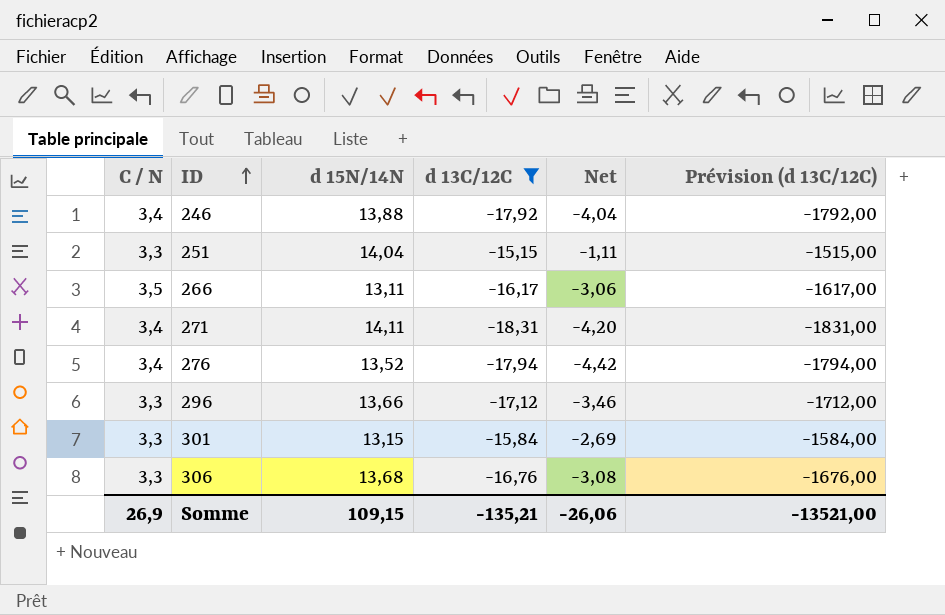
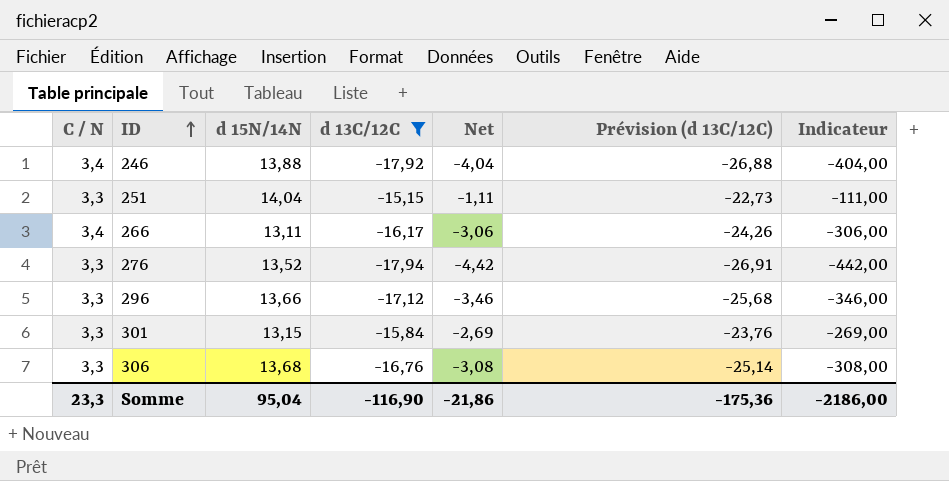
column Prévision (d 13C/12C) | formula: [d 13C/12C] * 100 -> [d 13C/12C] * 1,5
column Indicateur | formula: none -> [Net] * 100
row 271: 3,4 | 14,11 | -18,31 | -4,20 | -1831,00 -> none
266 | C / N: 3,5 -> 3,4
276 | C / N: 3,4 -> 3,3
Somme | C / N: 26,9 -> 23,3
Somme | d 15N/14N: 109,15 -> 95,04
Somme | d 13C/12C: -135,21 -> -116,90
Somme | Net: -26,06 -> -21,86
Somme | Prévision (d 13C/12C): -13521,00 -> -175,36

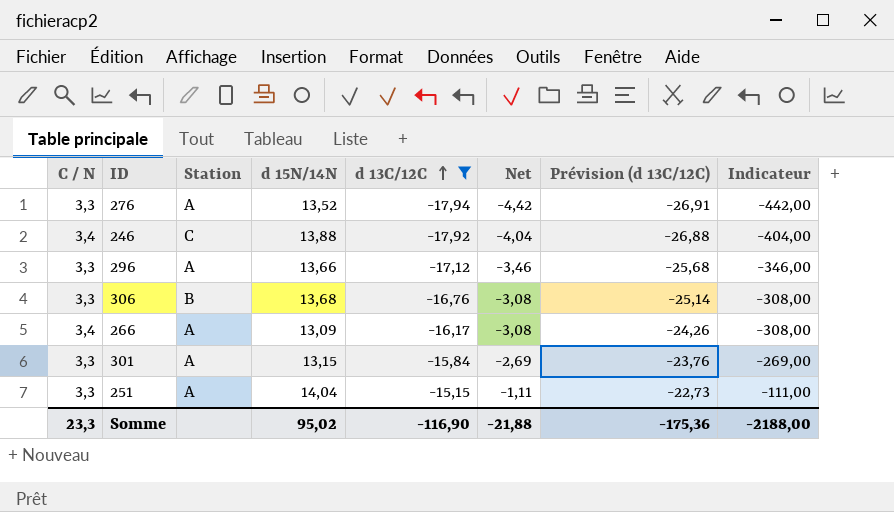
row order: ID ascending -> d 13C/12C ascending
column Station | position: none -> 3
266 | d 15N/14N: 13,11 -> 13,09
266 | Net: -3,06 -> -3,08
266 | Indicateur: -306,00 -> -308,00
Somme | d 15N/14N: 95,04 -> 95,02
Somme | Net: -21,86 -> -21,88
Somme | Indicateur: -2186,00 -> -2188,00

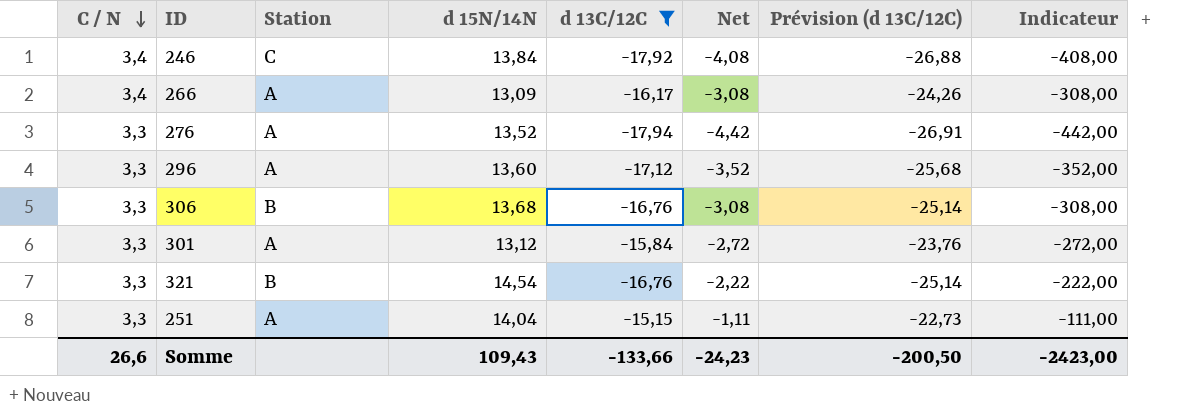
row order: d 13C/12C ascending -> C / N descending
246 | d 15N/14N: 13,88 -> 13,84
246 | Net: -4,04 -> -4,08
246 | Indicateur: -404,00 -> -408,00
296 | d 15N/14N: 13,66 -> 13,60
296 | Net: -3,46 -> -3,52
296 | Indicateur: -346,00 -> -352,00
301 | d 15N/14N: 13,15 -> 13,12
301 | Net: -2,69 -> -2,72
301 | Indicateur: -269,00 -> -272,00
row 321: none -> 3,3 | B | 14,54 | -16,76 | -2,22 | -25,14 | -222,00
Somme | C / N: 23,3 -> 26,6
Somme | d 15N/14N: 95,02 -> 109,43
Somme | d 13C/12C: -116,90 -> -133,66
Somme | Net: -21,88 -> -24,23
Somme | Prévision (d 13C/12C): -175,36 -> -200,50
Somme | Indicateur: -2188,00 -> -2423,00

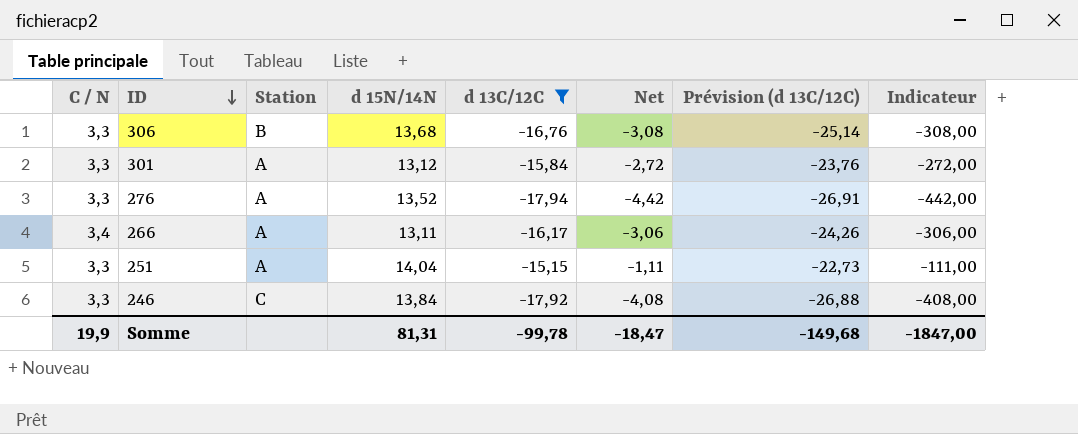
row order: C / N descending -> ID descending
row 296: 3,3 | A | 13,60 | -17,12 | -3,52 | -25,68 | -352,00 -> none
row 321: 3,3 | B | 14,54 | -16,76 | -2,22 | -25,14 | -222,00 -> none
266 | d 15N/14N: 13,09 -> 13,11
266 | Net: -3,08 -> -3,06
266 | Indicateur: -308,00 -> -306,00
246 | C / N: 3,4 -> 3,3
Somme | C / N: 26,6 -> 19,9
Somme | d 15N/14N: 109,43 -> 81,31
Somme | d 13C/12C: -133,66 -> -99,78
Somme | Net: -24,23 -> -18,47
Somme | Prévision (d 13C/12C): -200,50 -> -149,68
Somme | Indicateur: -2423,00 -> -1847,00

